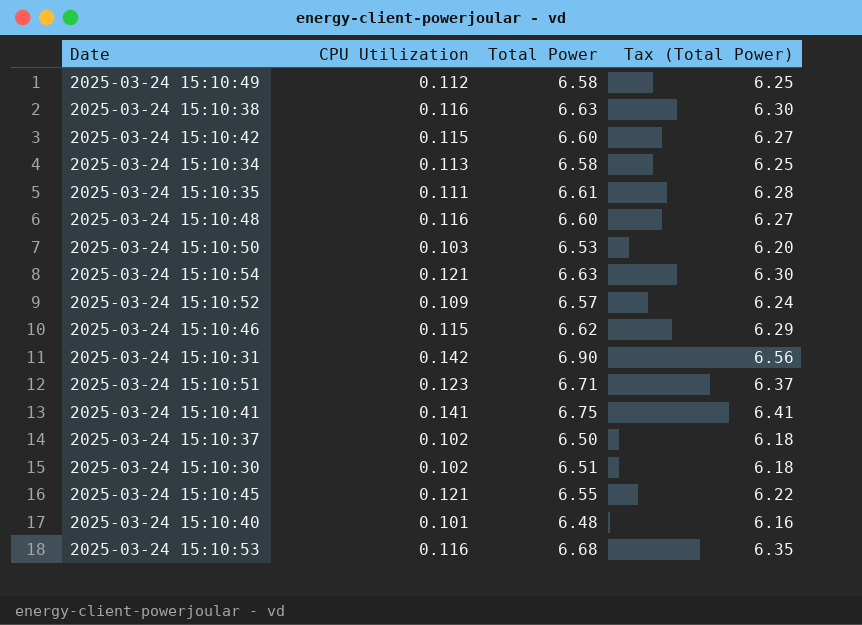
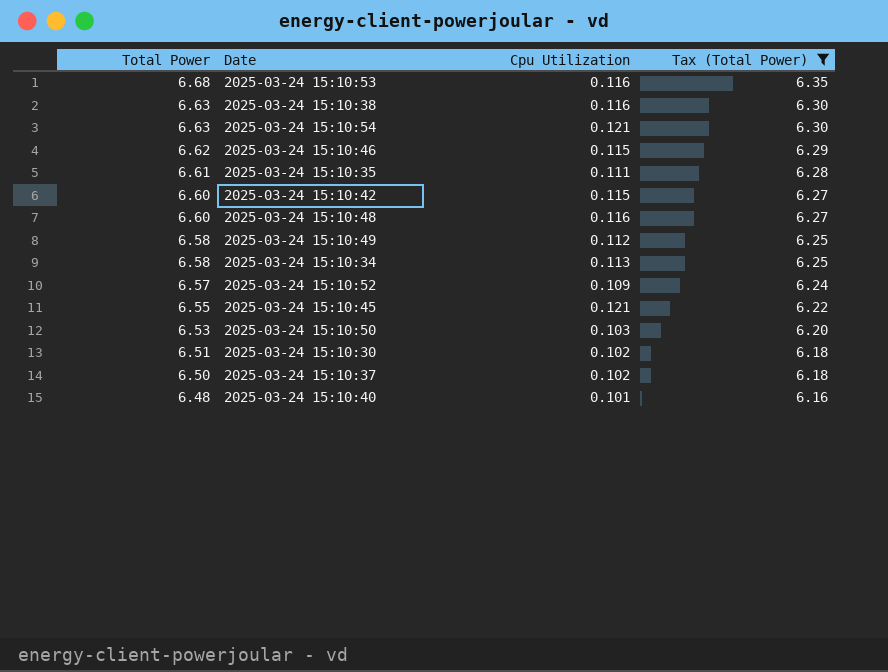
filter: none -> Tax (Total Power) <= 6.35
row order: none -> Total Power descending
column Total Power | position: 3 -> 1
column name: CPU Utilization -> Cpu Utilization

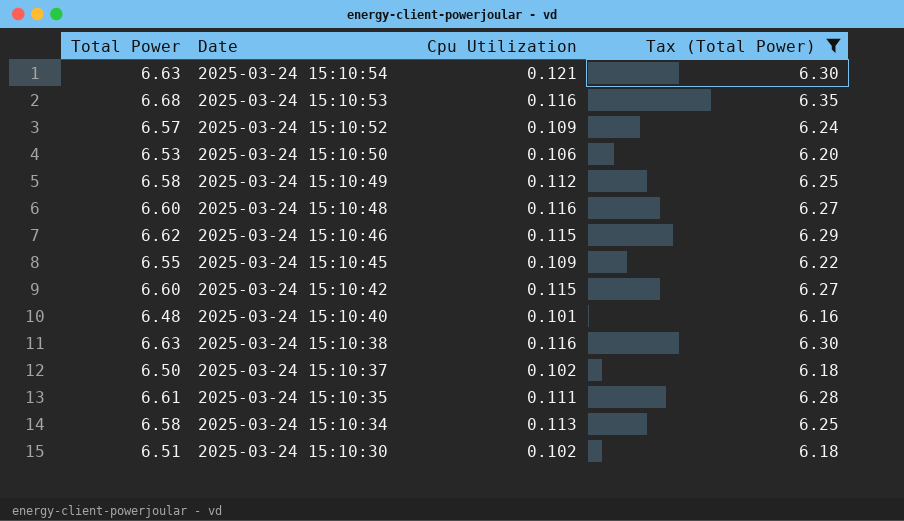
row order: Total Power descending -> Date descending
2025-03-24 15:10:50 | Cpu Utilization: 0.103 -> 0.106
2025-03-24 15:10:45 | Cpu Utilization: 0.121 -> 0.109

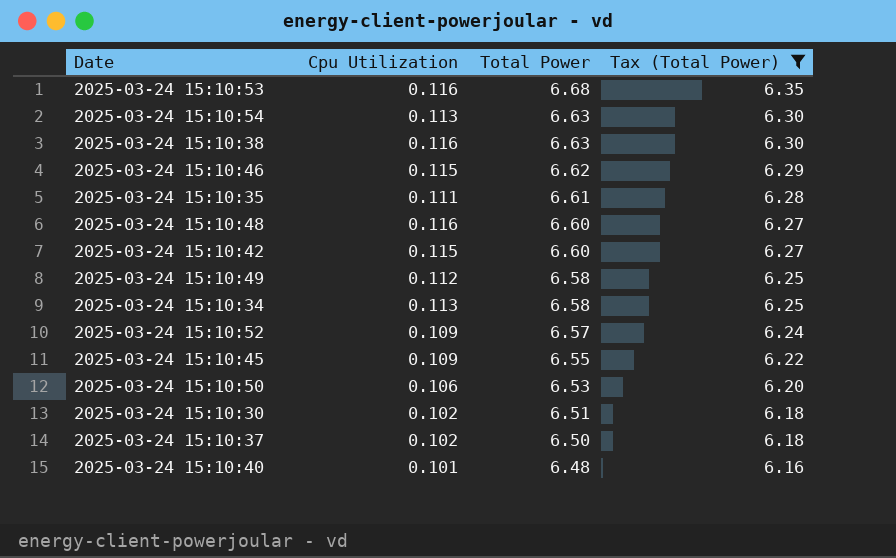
row order: Date descending -> Total Power descending
column Total Power | position: 1 -> 3
2025-03-24 15:10:54 | Cpu Utilization: 0.121 -> 0.113

